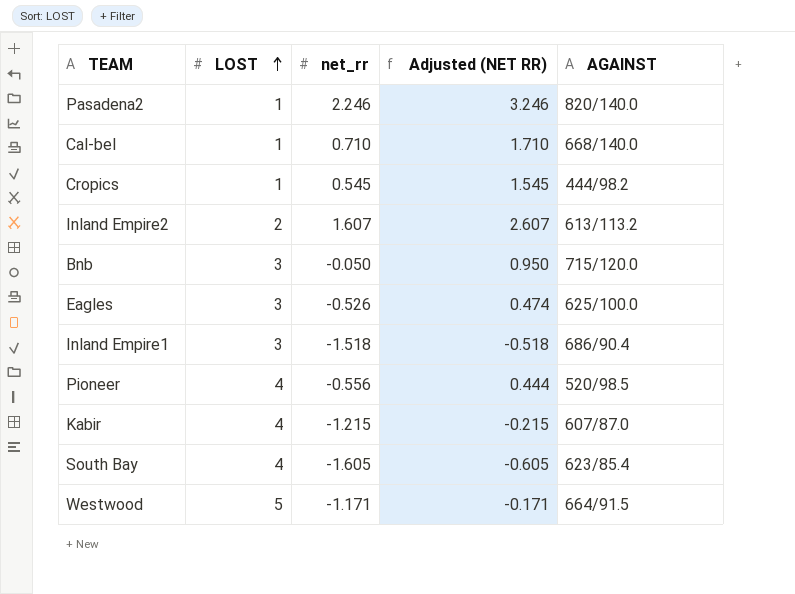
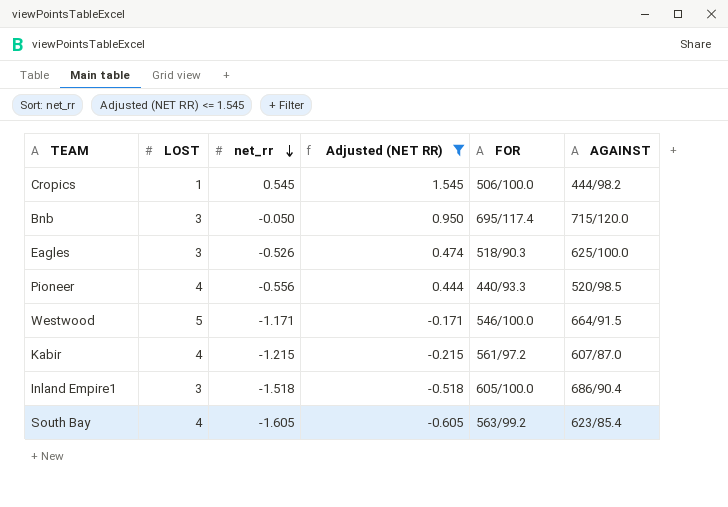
filter: none -> Adjusted (NET RR) <= 1.545
row order: LOST ascending -> net_rr descending
column FOR | position: none -> 5

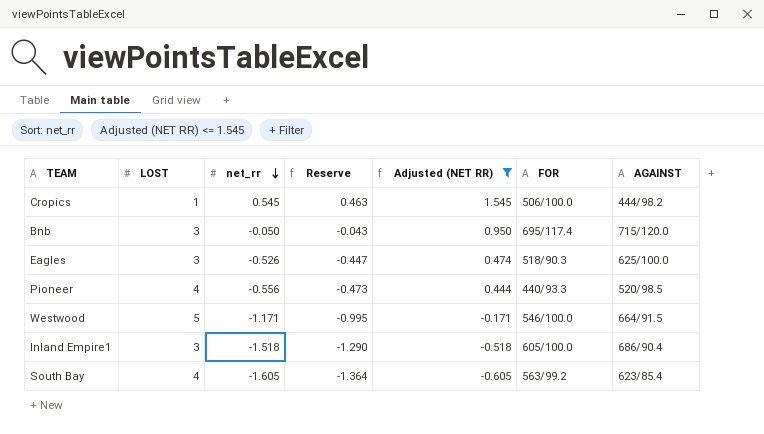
column Reserve | formula: none -> [net_rr] * 0.85
row Kabir: 4 | -1.215 | -0.215 | 561/97.2 | 607/87.0 -> none

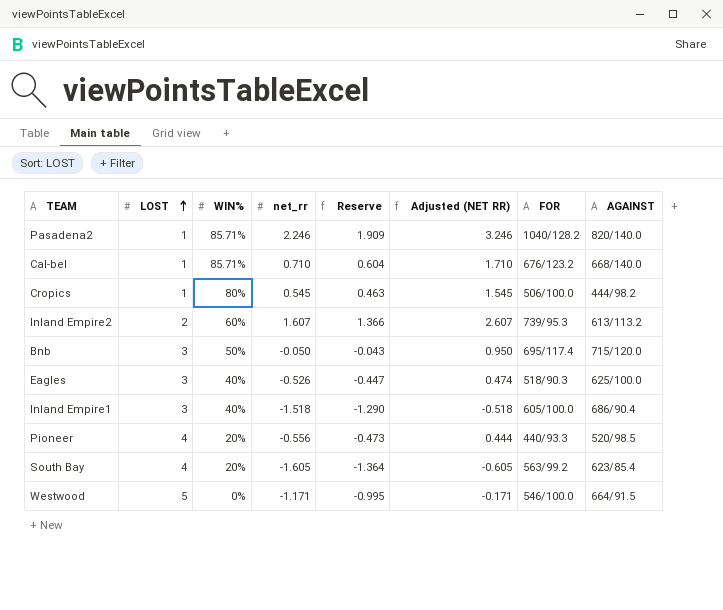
filter: Adjusted (NET RR) <= 1.545 -> none
row order: net_rr descending -> LOST ascending
column WIN% | position: none -> 3

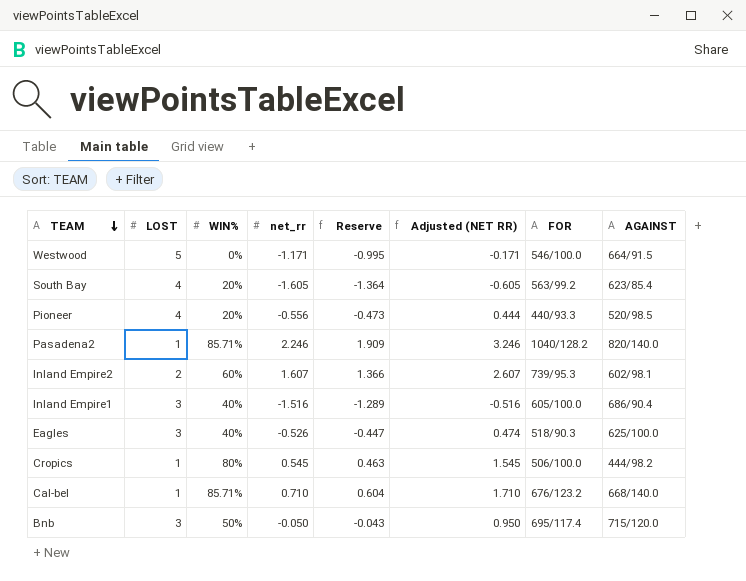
row order: LOST ascending -> TEAM descending
Inland Empire2 | AGAINST: 613/113.2 -> 602/98.1
Inland Empire1 | net_rr: -1.518 -> -1.516
Inland Empire1 | Reserve: -1.290 -> -1.289
Inland Empire1 | Adjusted (NET RR): -0.518 -> -0.516

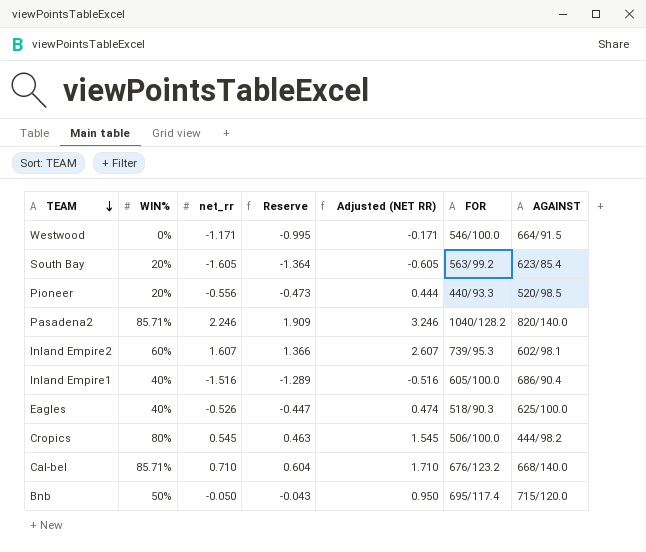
column LOST | position: 2 -> none

